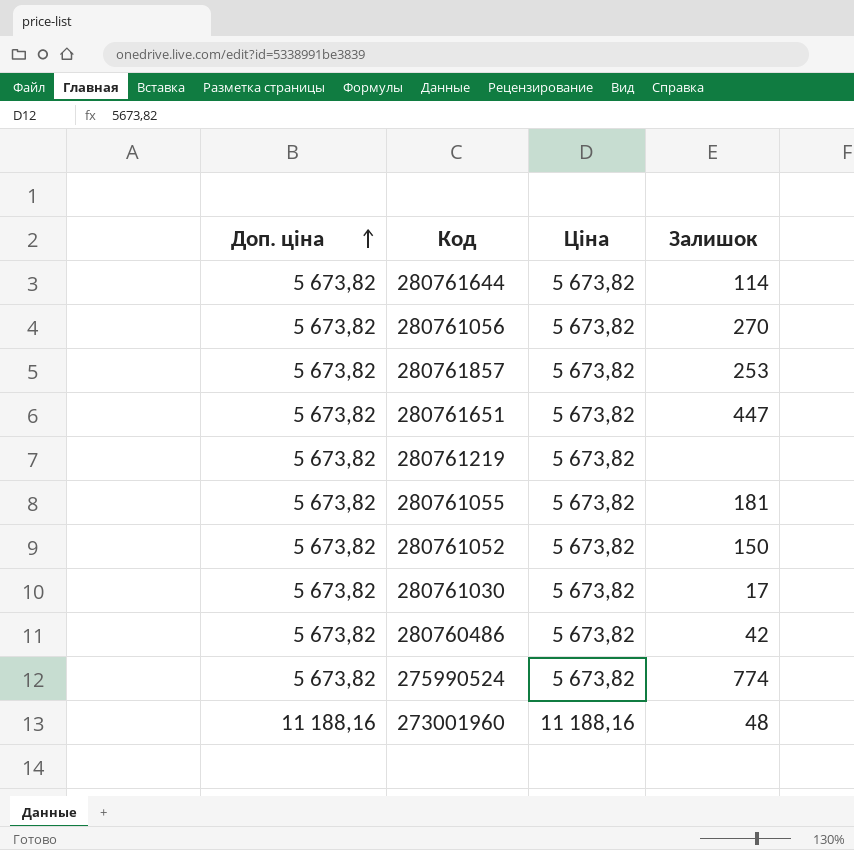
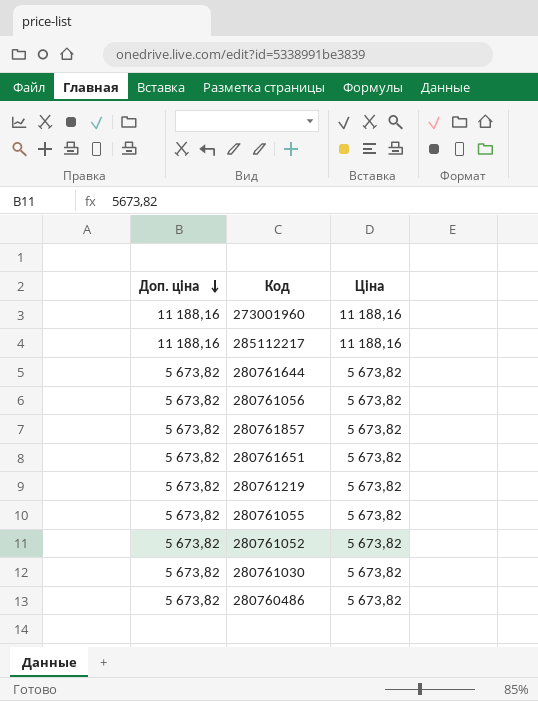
row order: Доп. ціна ascending -> Доп. ціна descending
column Залишок | position: 4 -> none
row 275990524: 5 673,82 | 5 673,82 | 774 -> none
row 285112217: none -> 11 188,16 | 11 188,16

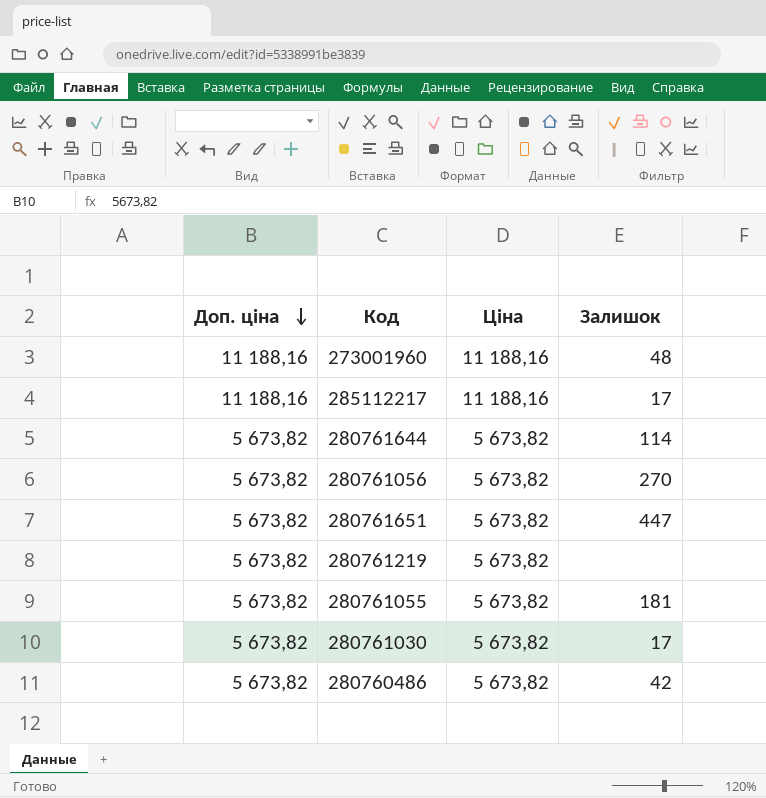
column Залишок | position: none -> 4
row 280761857: 5 673,82 | 5 673,82 -> none
row 280761052: 5 673,82 | 5 673,82 -> none

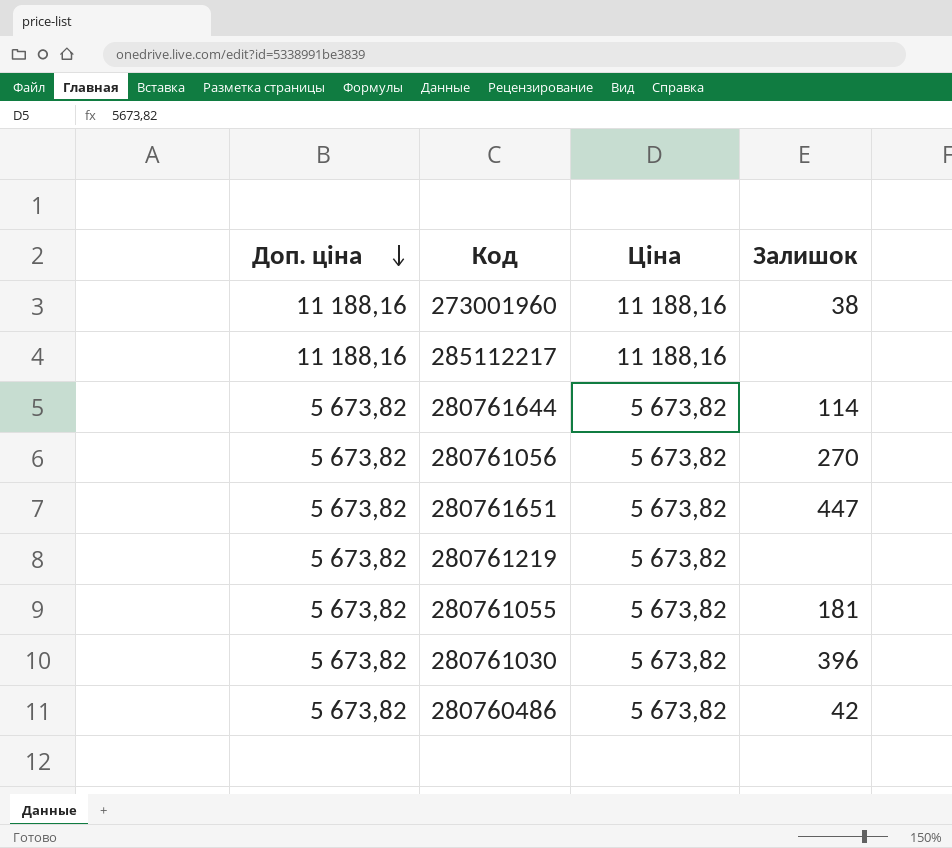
273001960 | Залишок: 48 -> 38
285112217 | Залишок: 17 -> none
280761030 | Залишок: 17 -> 396

